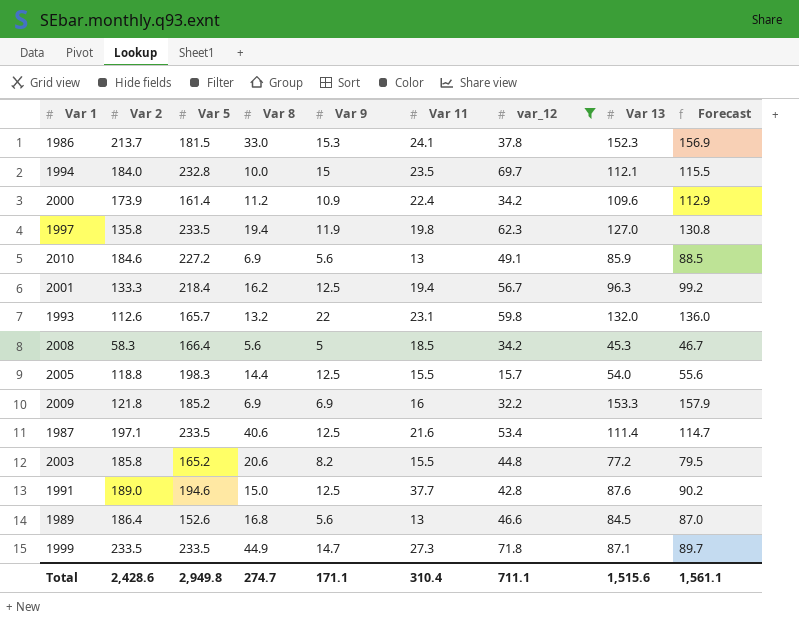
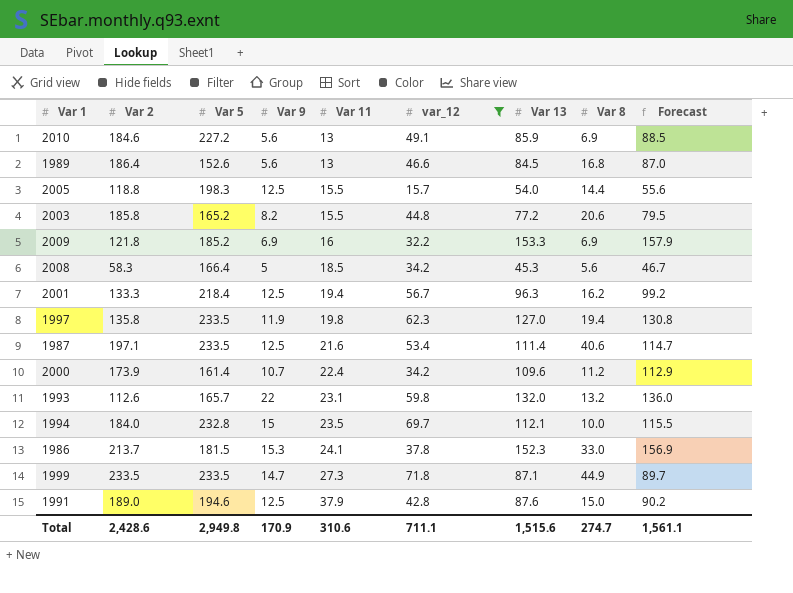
row order: none -> Var 11 ascending
column Var 8 | position: 4 -> 8
2000 | Var 9: 10.9 -> 10.7
1991 | Var 11: 37.7 -> 37.9
Total | Var 9: 171.1 -> 170.9
Total | Var 11: 310.4 -> 310.6

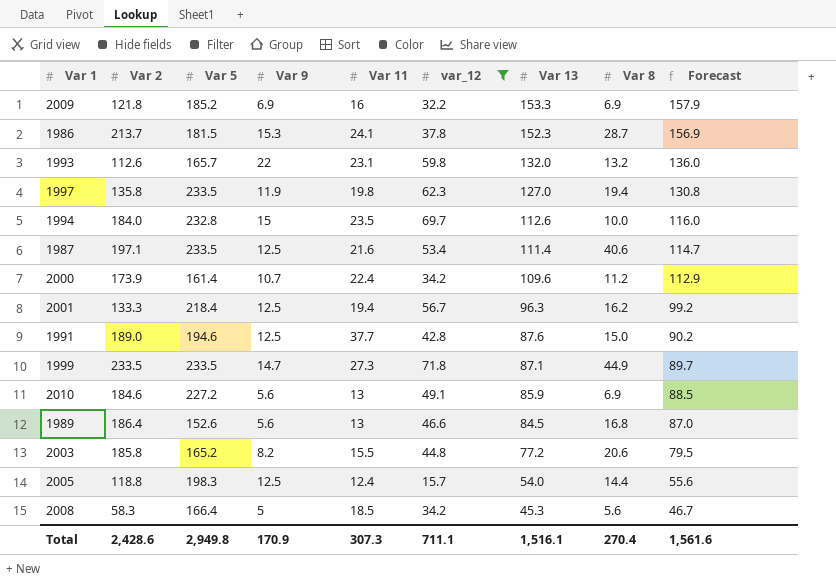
row order: Var 11 ascending -> Var 13 descending
1986 | Var 8: 33.0 -> 28.7
1994 | Var 13: 112.1 -> 112.6
1994 | Forecast: 115.5 -> 116.0
1991 | Var 11: 37.9 -> 37.7
2005 | Var 11: 15.5 -> 12.4
Total | Var 11: 310.6 -> 307.3
Total | Var 13: 1,515.6 -> 1,516.1
Total | Var 8: 274.7 -> 270.4
Total | Forecast: 1,561.1 -> 1,561.6

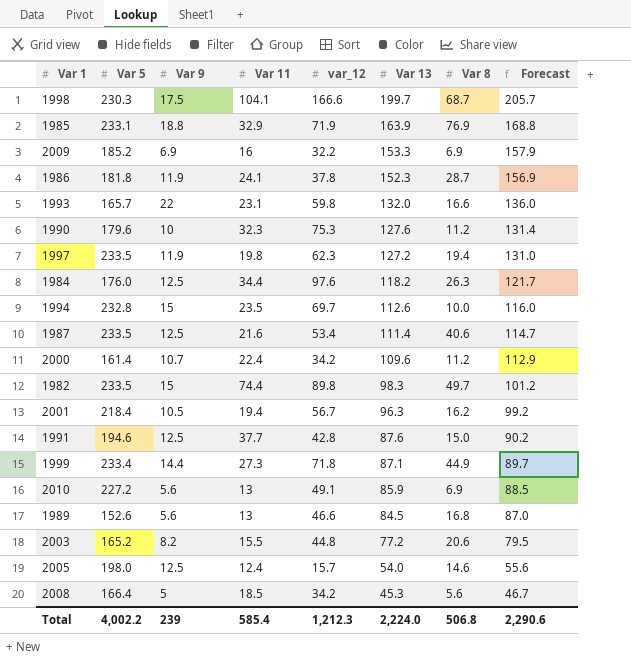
filter: var_12 <= 71.8 -> none
column Var 2 | position: 2 -> none
1986 | Var 5: 181.5 -> 181.8
1986 | Var 9: 15.3 -> 11.9
1993 | Var 8: 13.2 -> 16.6
1997 | Var 13: 127.0 -> 127.2
1997 | Forecast: 130.8 -> 131.0
2001 | Var 9: 12.5 -> 10.5
1999 | Var 5: 233.5 -> 233.4
1999 | Var 9: 14.7 -> 14.4
2005 | Var 5: 198.3 -> 198.0
2005 | Var 8: 14.4 -> 14.6
Total | Var 5: 2,949.8 -> 4,002.2
Total | Var 9: 170.9 -> 239
Total | Var 11: 307.3 -> 585.4
Total | var_12: 711.1 -> 1,212.3
Total | Var 13: 1,516.1 -> 2,224.0
Total | Var 8: 270.4 -> 506.8
Total | Forecast: 1,561.6 -> 2,290.6

